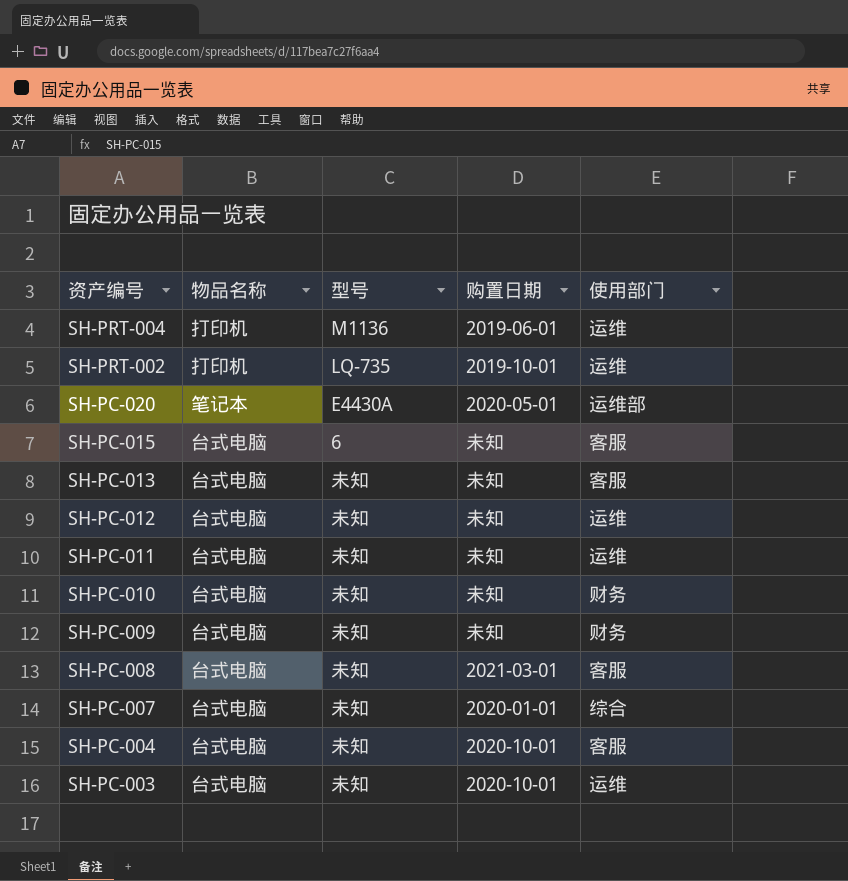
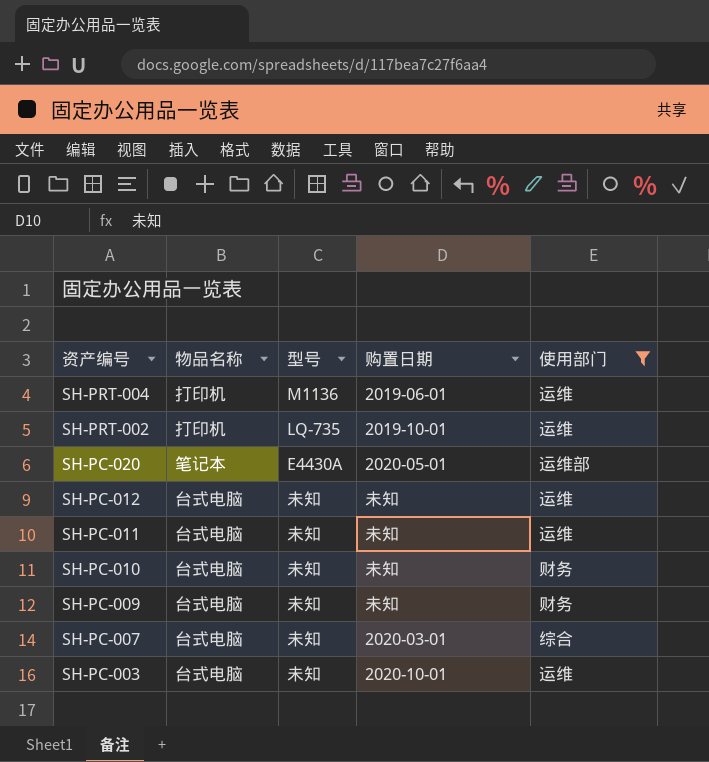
filter: none -> 使用部门 != 客服
SH-PC-007 | 购置日期: 2020-01-01 -> 2020-03-01

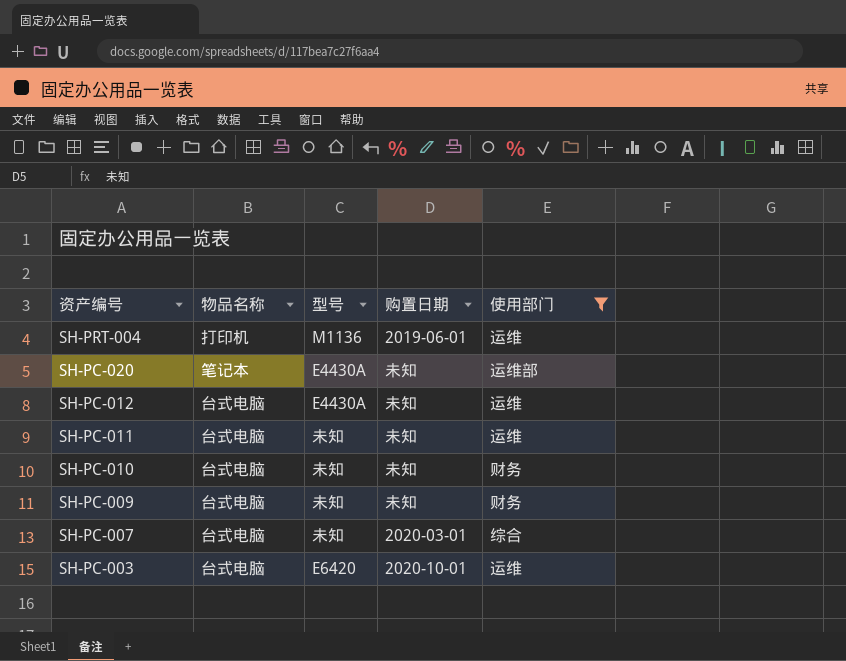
row SH-PRT-002: 打印机 | LQ-735 | 2019-10-01 | 运维 -> none
SH-PC-020 | 购置日期: 2020-05-01 -> 未知
SH-PC-012 | 型号: 未知 -> E4430A
SH-PC-003 | 型号: 未知 -> E6420

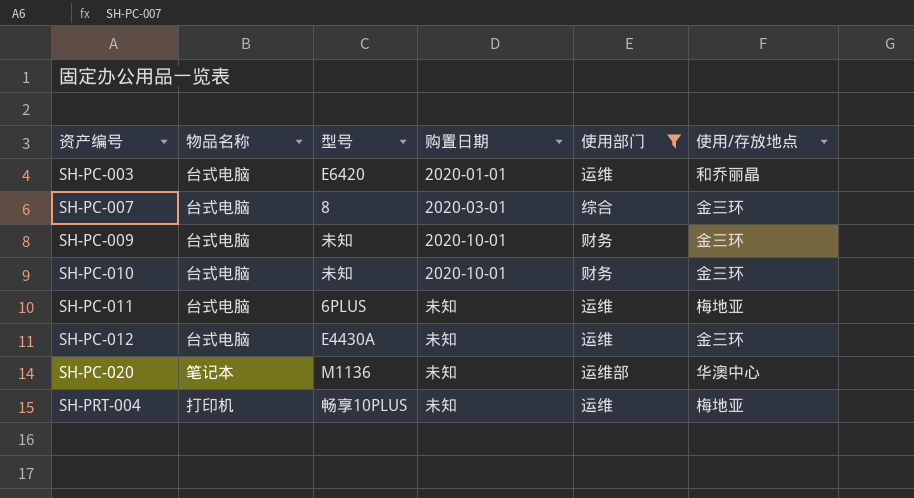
row order: 资产编号 descending -> 资产编号 ascending
column 使用/存放地点 | position: none -> 6
SH-PC-003 | 购置日期: 2020-10-01 -> 2020-01-01
SH-PC-007 | 型号: 未知 -> 8
SH-PC-009 | 购置日期: 未知 -> 2020-10-01
SH-PC-010 | 购置日期: 未知 -> 2020-10-01
SH-PC-011 | 型号: 未知 -> 6PLUS
SH-PC-020 | 型号: E4430A -> M1136
SH-PRT-004 | 型号: M1136 -> 畅享10PLUS
SH-PRT-004 | 购置日期: 2019-06-01 -> 未知

